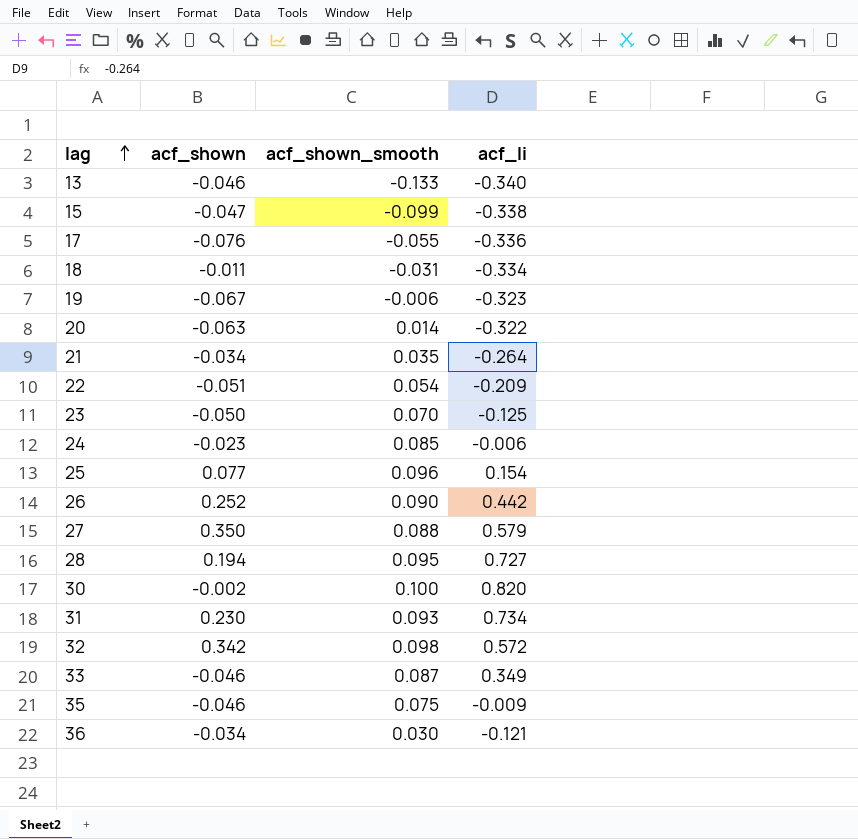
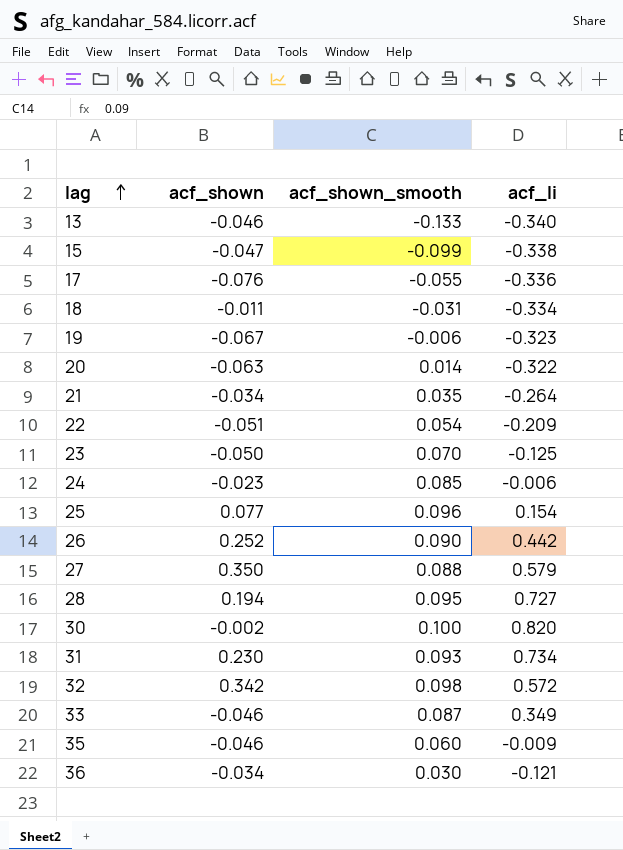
35 | acf_shown_smooth: 0.075 -> 0.060

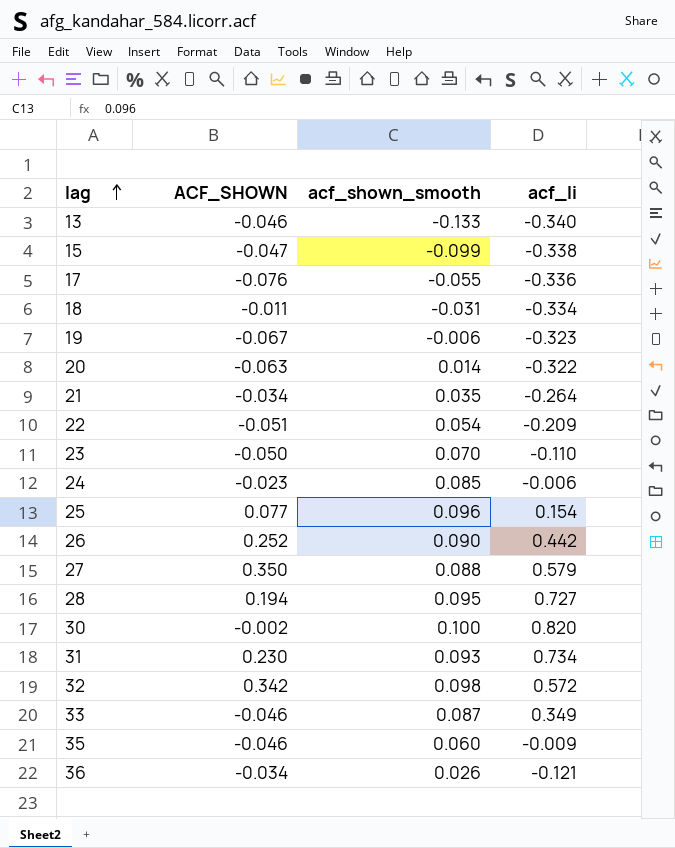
column name: acf_shown -> ACF_SHOWN
23 | acf_li: -0.125 -> -0.110
36 | acf_shown_smooth: 0.030 -> 0.026

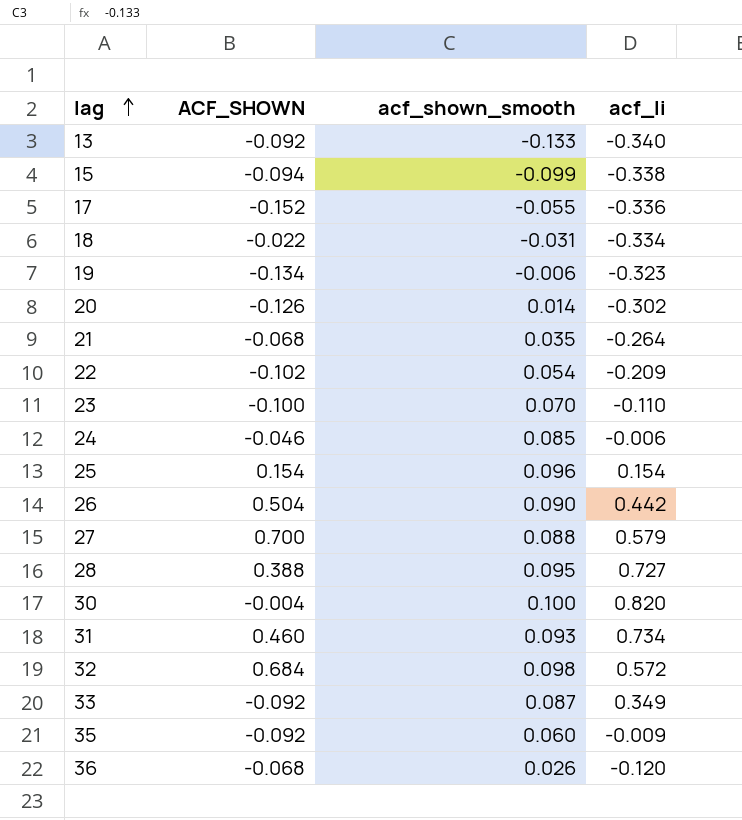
13 | ACF_SHOWN: -0.046 -> -0.092
15 | ACF_SHOWN: -0.047 -> -0.094
17 | ACF_SHOWN: -0.076 -> -0.152
18 | ACF_SHOWN: -0.011 -> -0.022
19 | ACF_SHOWN: -0.067 -> -0.134
20 | ACF_SHOWN: -0.063 -> -0.126
20 | acf_li: -0.322 -> -0.302
21 | ACF_SHOWN: -0.034 -> -0.068
22 | ACF_SHOWN: -0.051 -> -0.102
23 | ACF_SHOWN: -0.050 -> -0.100
24 | ACF_SHOWN: -0.023 -> -0.046
25 | ACF_SHOWN: 0.077 -> 0.154
26 | ACF_SHOWN: 0.252 -> 0.504
27 | ACF_SHOWN: 0.350 -> 0.700
28 | ACF_SHOWN: 0.194 -> 0.388
30 | ACF_SHOWN: -0.002 -> -0.004
31 | ACF_SHOWN: 0.230 -> 0.460
32 | ACF_SHOWN: 0.342 -> 0.684
33 | ACF_SHOWN: -0.046 -> -0.092
35 | ACF_SHOWN: -0.046 -> -0.092
36 | ACF_SHOWN: -0.034 -> -0.068
36 | acf_li: -0.121 -> -0.120

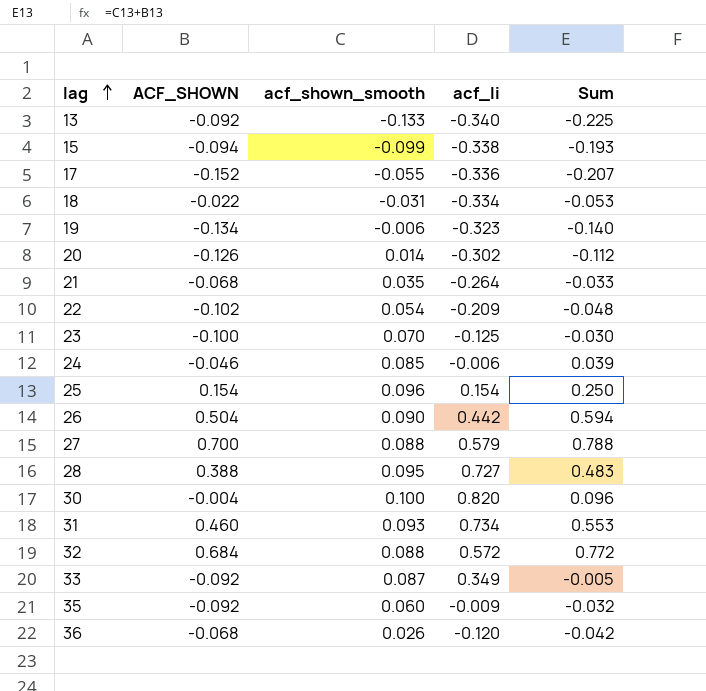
column Sum | formula: none -> [ACF_SHOWN] + [acf_shown_smooth]
23 | acf_li: -0.110 -> -0.125
32 | acf_shown_smooth: 0.098 -> 0.088

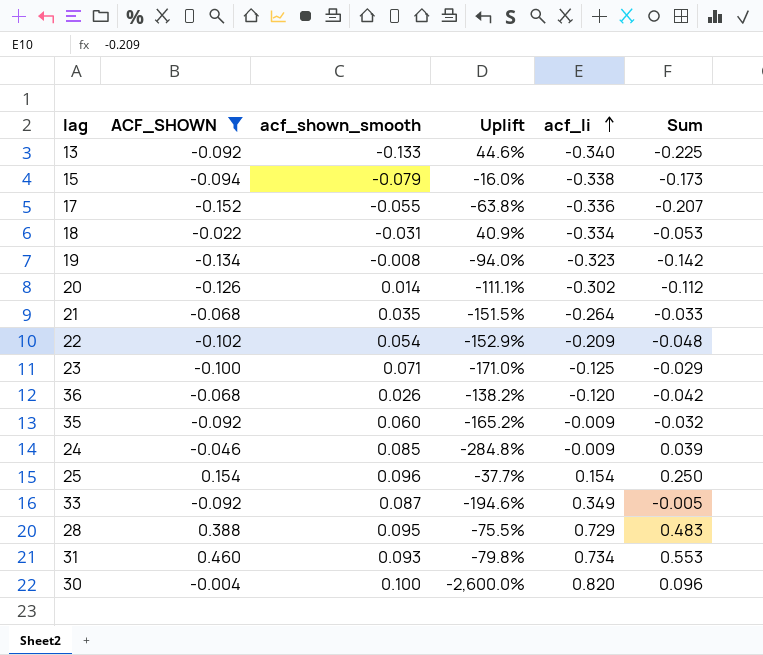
filter: none -> ACF_SHOWN <= 0.460
row order: lag ascending -> acf_li ascending
column Uplift | formula: none -> ([acf_shown_smooth] - [ACF_SHOWN]) / [ACF_SHOWN]
15 | acf_shown_smooth: -0.099 -> -0.079
15 | Sum: -0.193 -> -0.173
19 | acf_shown_smooth: -0.006 -> -0.008
19 | Sum: -0.140 -> -0.142
23 | acf_shown_smooth: 0.070 -> 0.071
23 | Sum: -0.030 -> -0.029
24 | acf_li: -0.006 -> -0.009
28 | acf_li: 0.727 -> 0.729

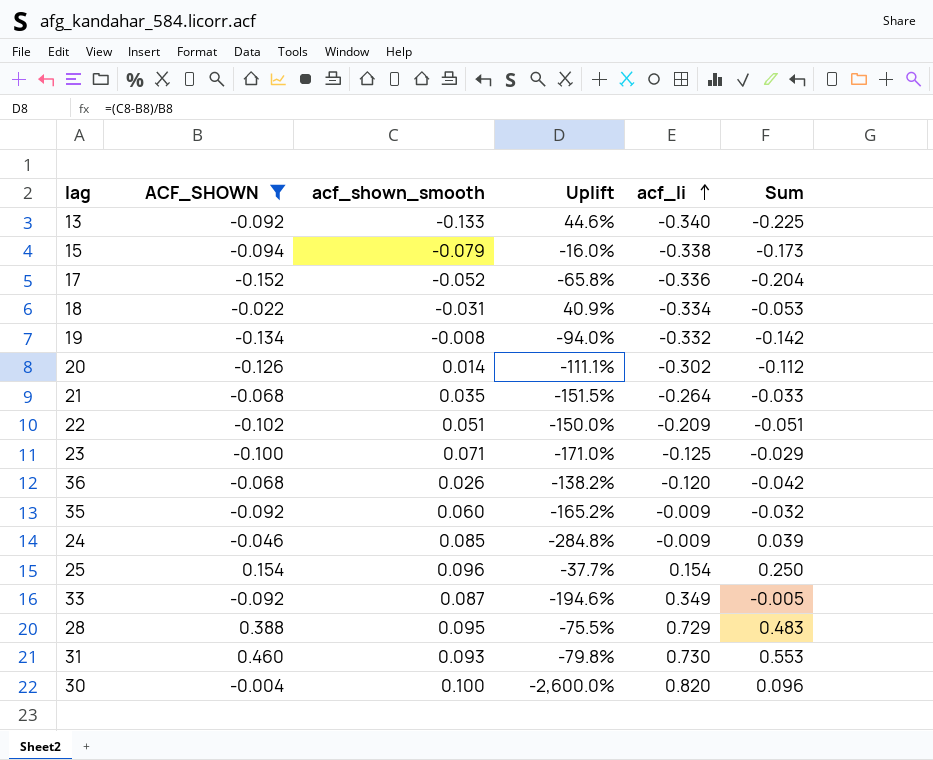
17 | acf_shown_smooth: -0.055 -> -0.052
17 | Uplift: -63.8% -> -65.8%
17 | Sum: -0.207 -> -0.204
19 | acf_li: -0.323 -> -0.332
22 | acf_shown_smooth: 0.054 -> 0.051
22 | Uplift: -152.9% -> -150.0%
22 | Sum: -0.048 -> -0.051
31 | acf_li: 0.734 -> 0.730

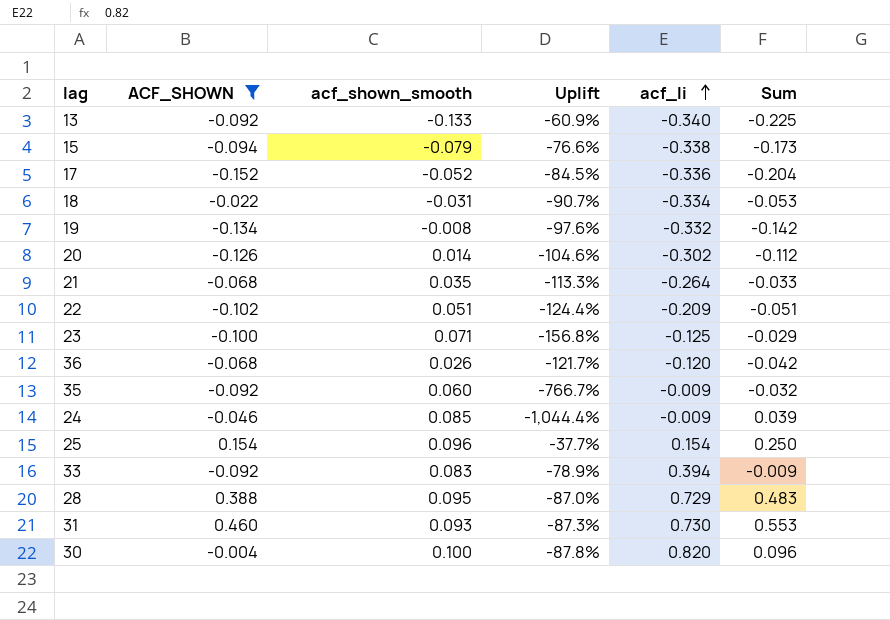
column Uplift | formula: ([acf_shown_smooth] - [ACF_SHOWN]) / [ACF_SHOWN] -> ([acf_shown_smooth] - [acf_li]) / [acf_li]
33 | acf_shown_smooth: 0.087 -> 0.083
33 | acf_li: 0.349 -> 0.394
33 | Sum: -0.005 -> -0.009

